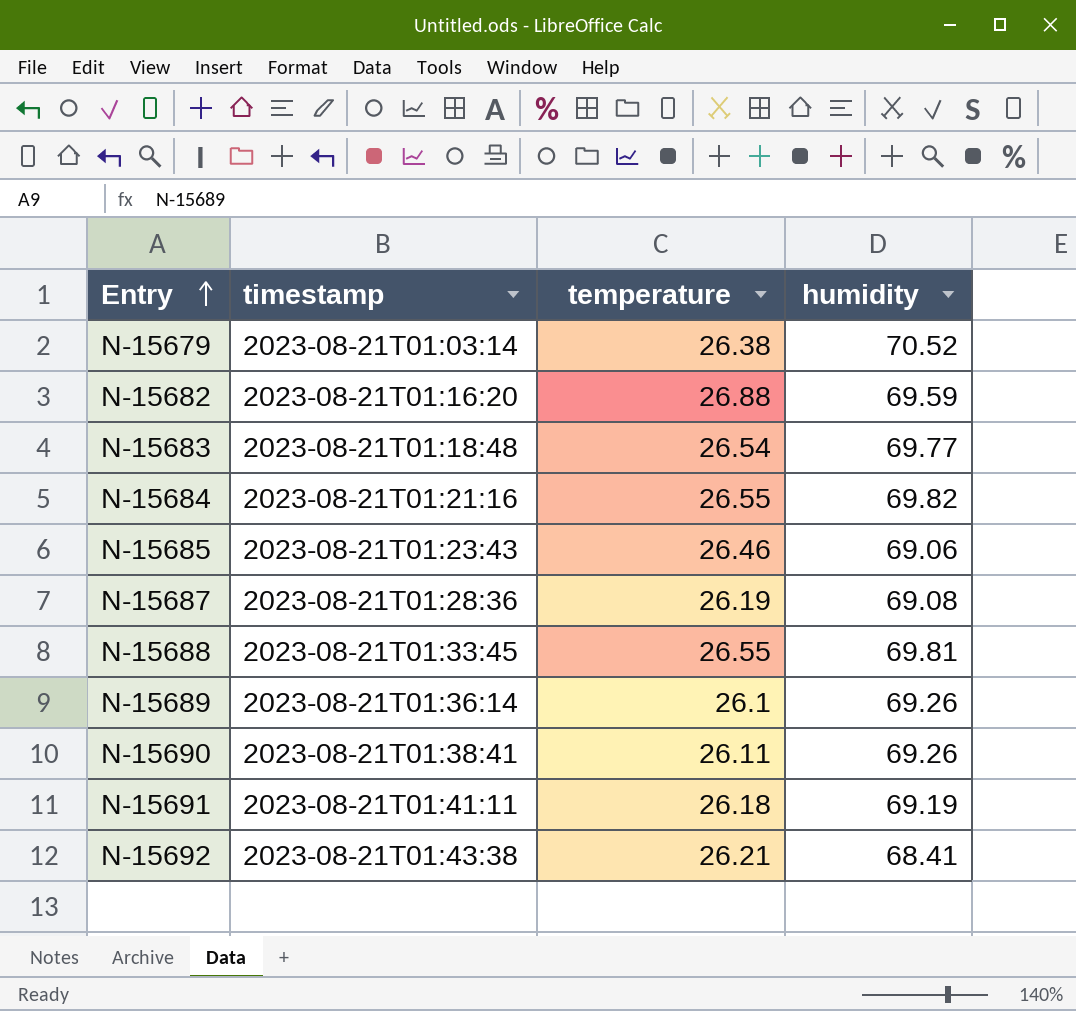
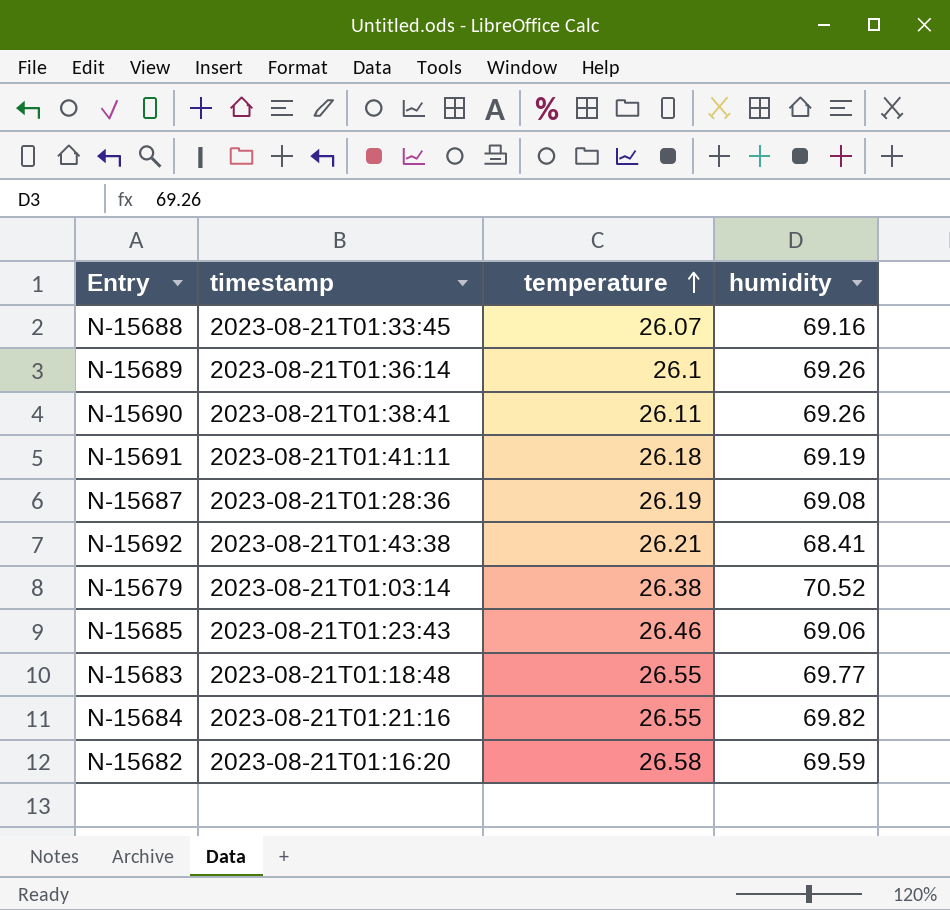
row order: Entry ascending -> temperature ascending
N-15688 | temperature: 26.55 -> 26.07
N-15688 | humidity: 69.81 -> 69.16
N-15683 | temperature: 26.54 -> 26.55
N-15682 | temperature: 26.88 -> 26.58

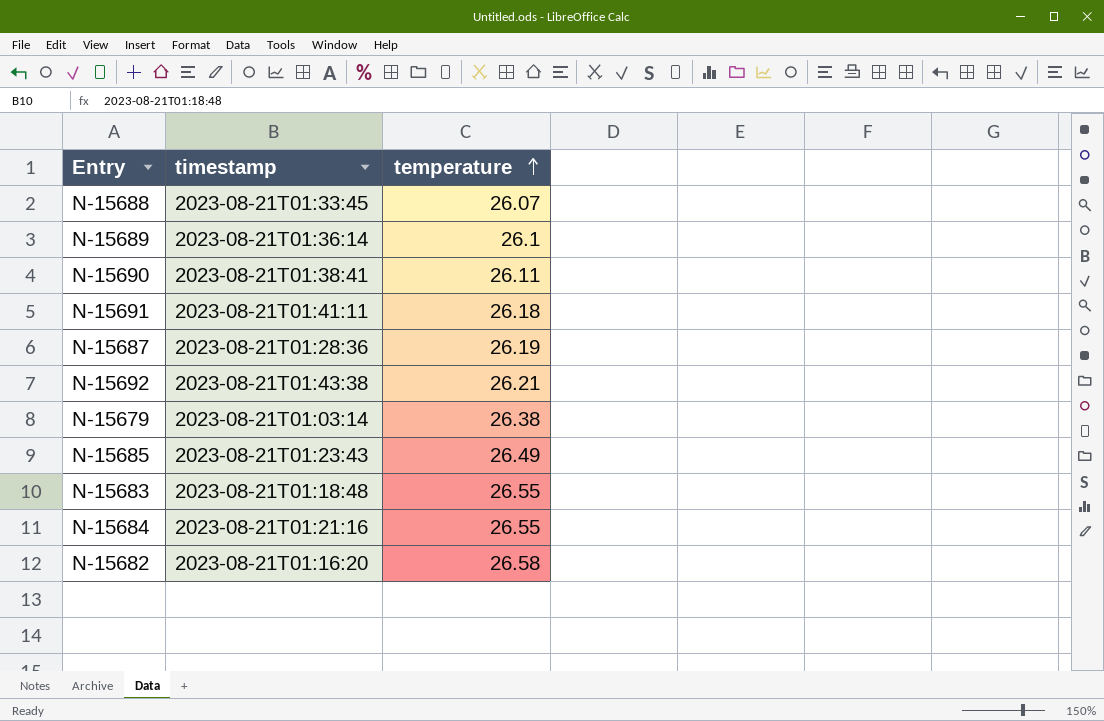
column humidity | position: 4 -> none
N-15685 | temperature: 26.46 -> 26.49

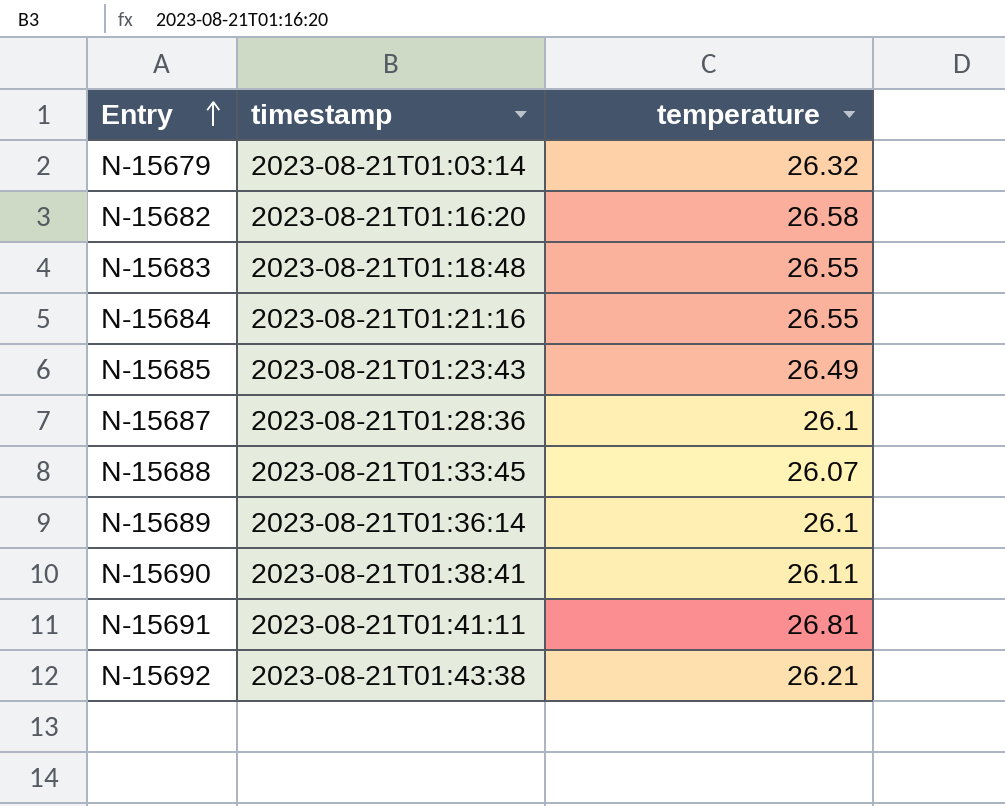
row order: temperature ascending -> Entry ascending
N-15679 | temperature: 26.38 -> 26.32
N-15687 | temperature: 26.19 -> 26.1
N-15691 | temperature: 26.18 -> 26.81

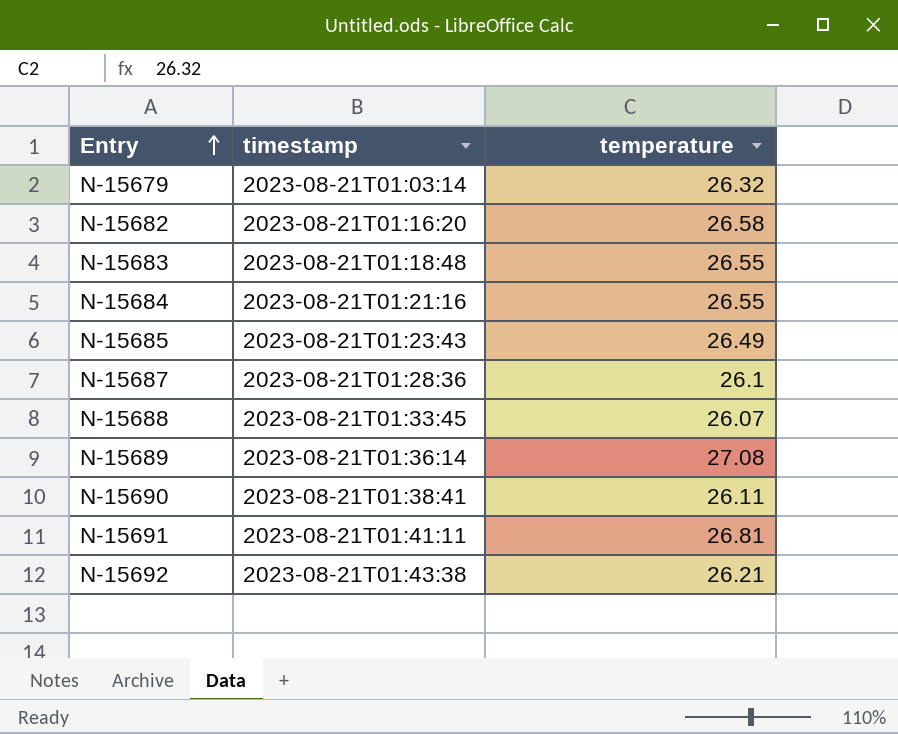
N-15689 | temperature: 26.1 -> 27.08

